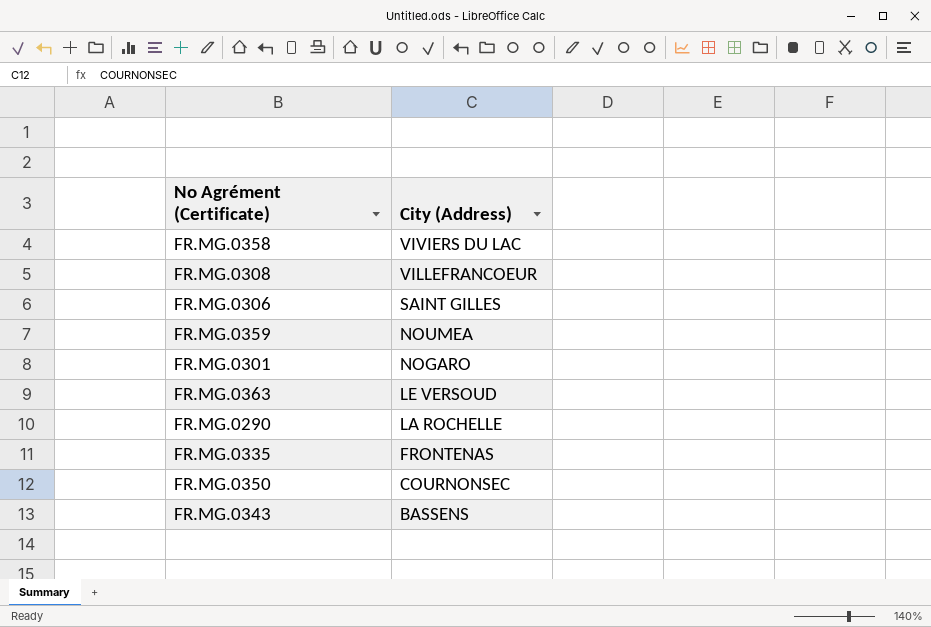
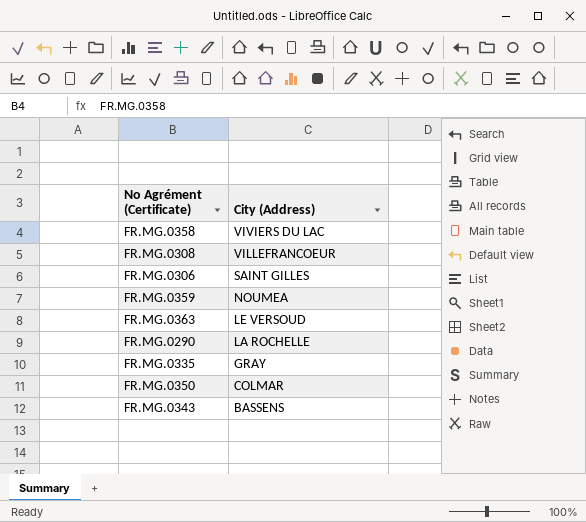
row FR.MG.0301: NOGARO -> none
FR.MG.0335 | City (Address): FRONTENAS -> GRAY
FR.MG.0350 | City (Address): COURNONSEC -> COLMAR

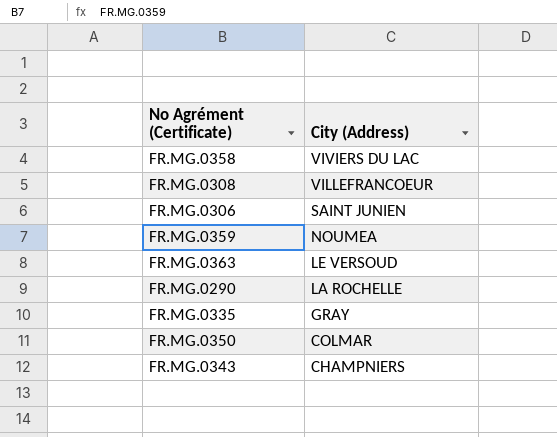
FR.MG.0306 | City (Address): SAINT GILLES -> SAINT JUNIEN
FR.MG.0343 | City (Address): BASSENS -> CHAMPNIERS

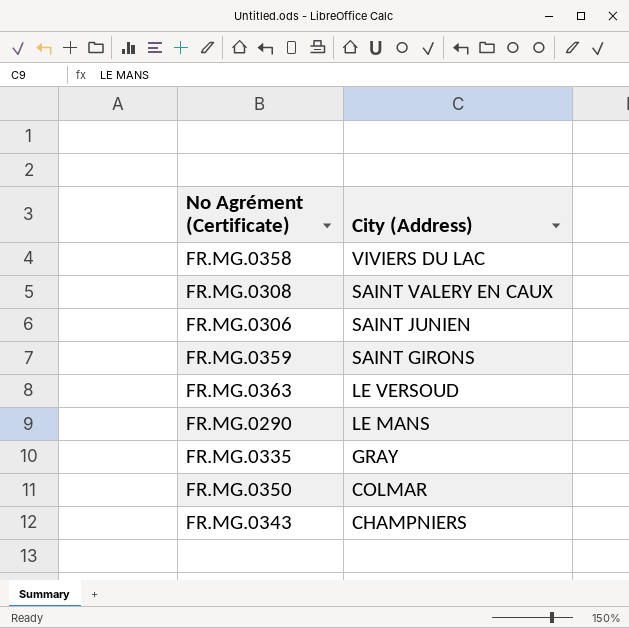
FR.MG.0308 | City (Address): VILLEFRANCOEUR -> SAINT VALERY EN CAUX
FR.MG.0359 | City (Address): NOUMEA -> SAINT GIRONS
FR.MG.0290 | City (Address): LA ROCHELLE -> LE MANS

